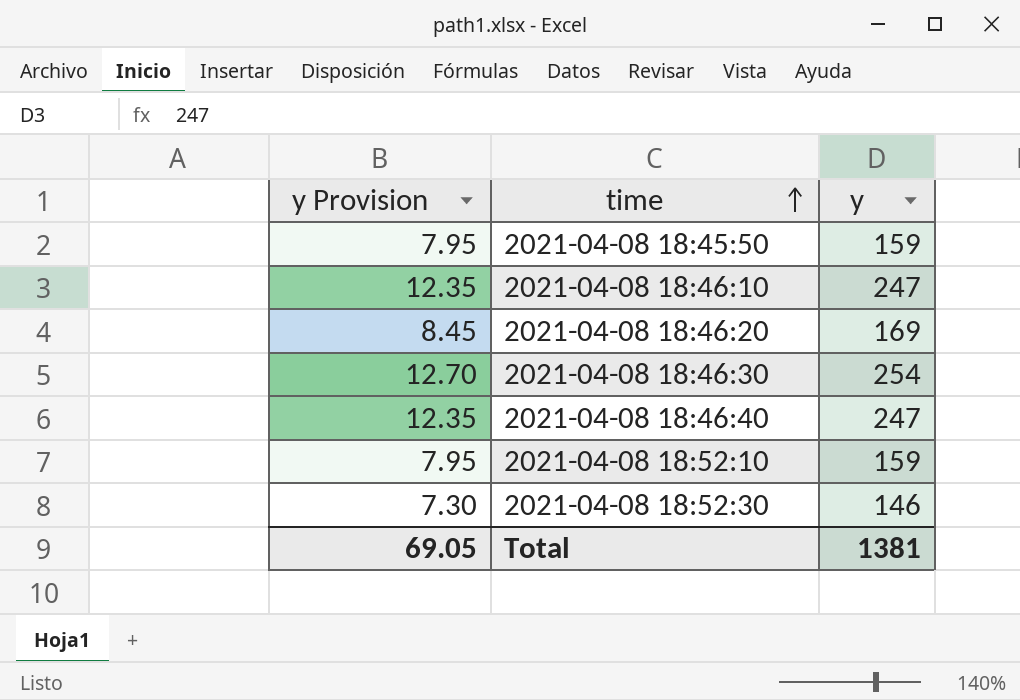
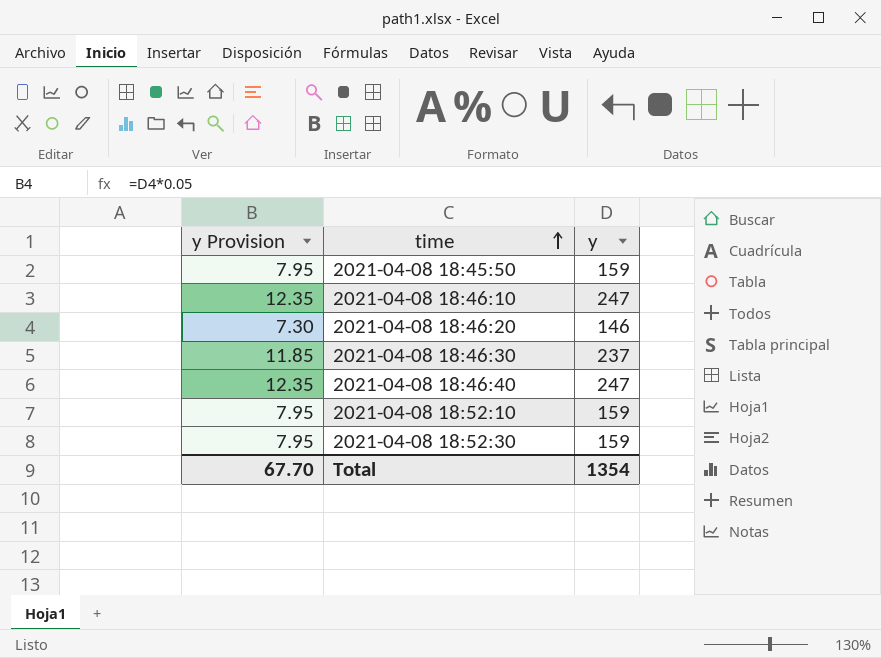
2021-04-08 18:46:20 | y Provision: 8.45 -> 7.30
2021-04-08 18:46:20 | y: 169 -> 146
2021-04-08 18:46:30 | y Provision: 12.70 -> 11.85
2021-04-08 18:46:30 | y: 254 -> 237
2021-04-08 18:52:30 | y Provision: 7.30 -> 7.95
2021-04-08 18:52:30 | y: 146 -> 159
Total | y Provision: 69.05 -> 67.70
Total | y: 1381 -> 1354

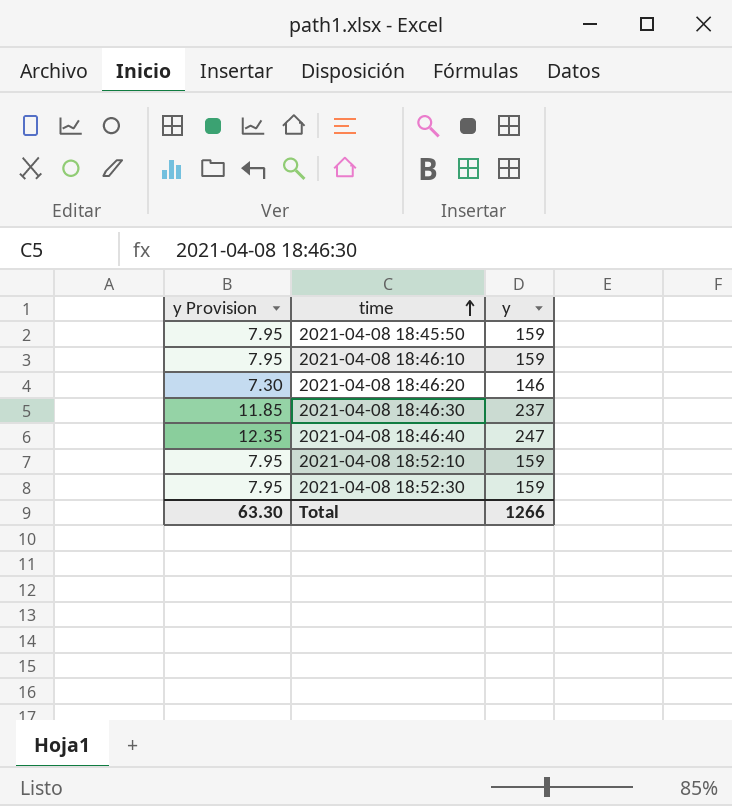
2021-04-08 18:46:10 | y Provision: 12.35 -> 7.95
2021-04-08 18:46:10 | y: 247 -> 159
Total | y Provision: 67.70 -> 63.30
Total | y: 1354 -> 1266

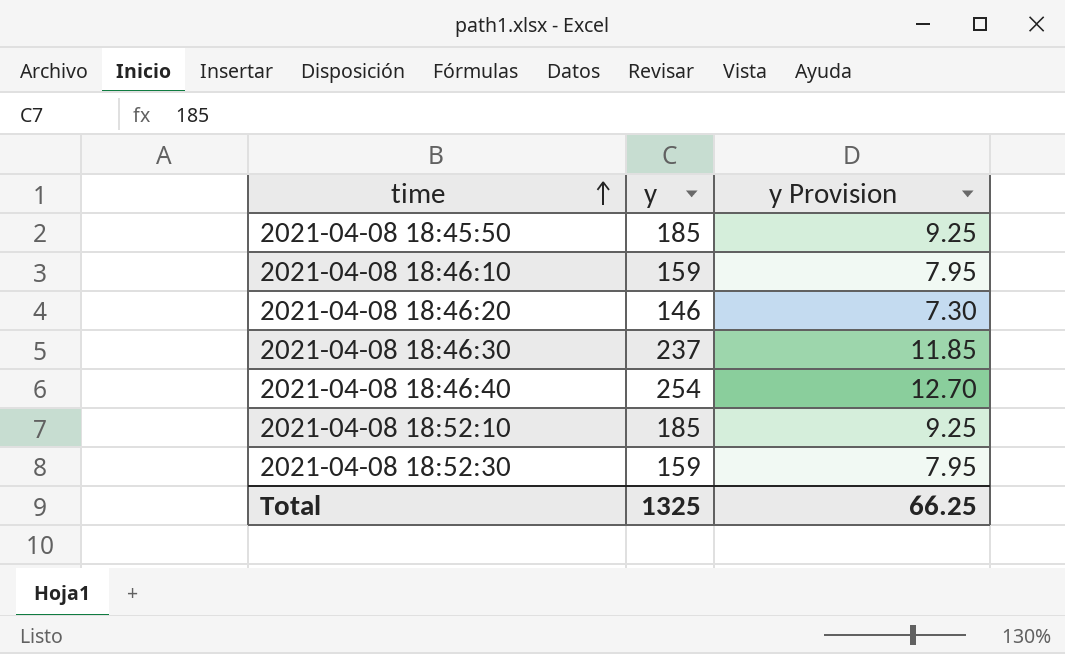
column y Provision | position: 1 -> 3
2021-04-08 18:45:50 | y: 159 -> 185
2021-04-08 18:45:50 | y Provision: 7.95 -> 9.25
2021-04-08 18:46:40 | y: 247 -> 254
2021-04-08 18:46:40 | y Provision: 12.35 -> 12.70
2021-04-08 18:52:10 | y: 159 -> 185
2021-04-08 18:52:10 | y Provision: 7.95 -> 9.25
Total | y: 1266 -> 1325
Total | y Provision: 63.30 -> 66.25

